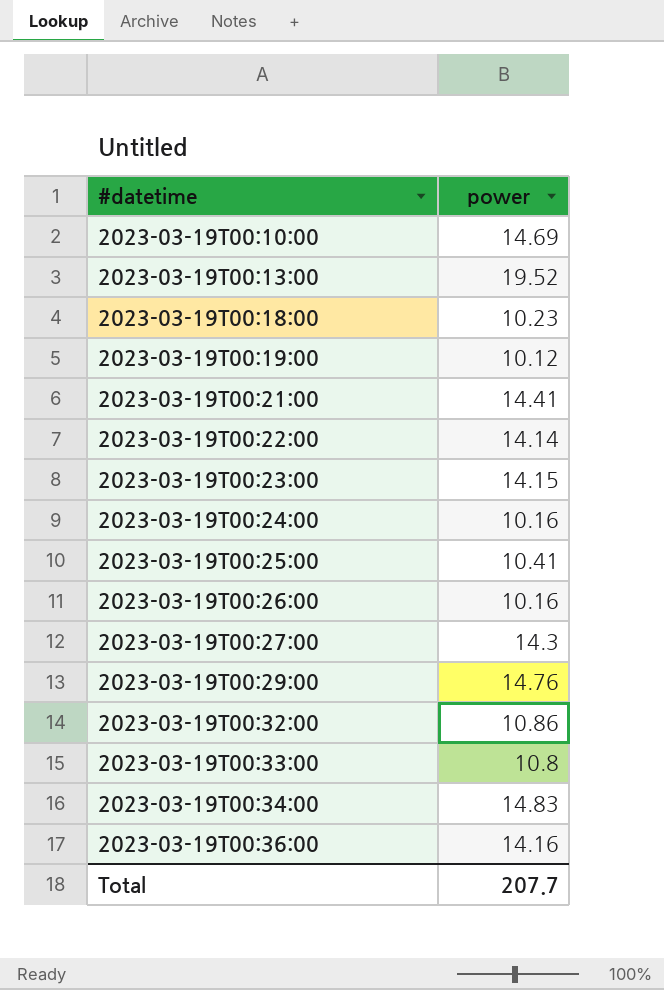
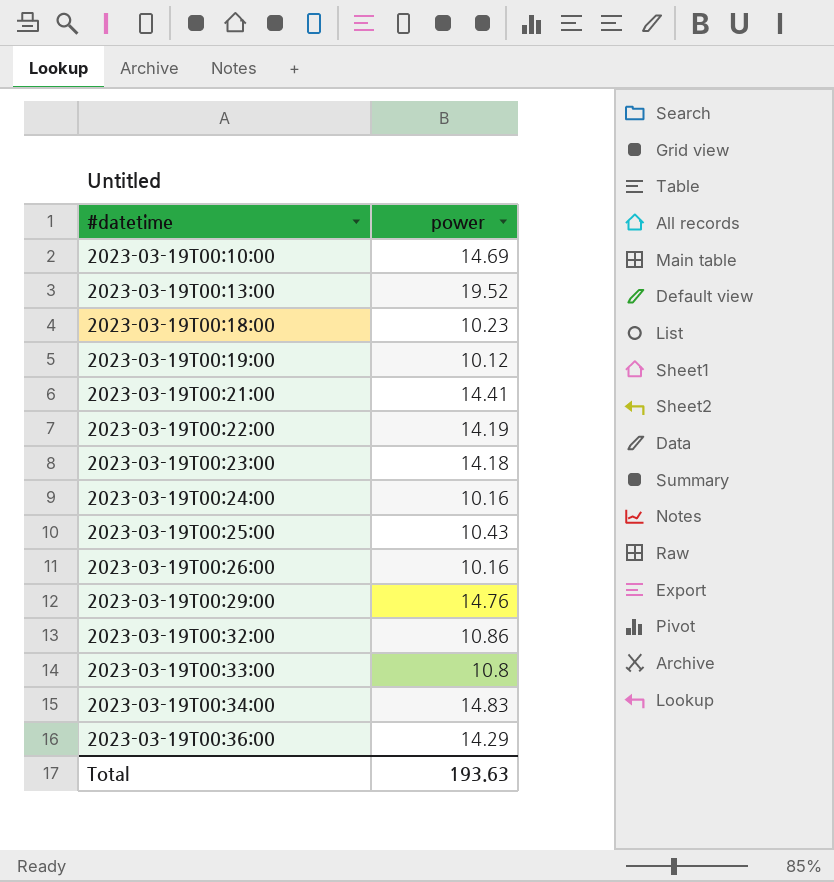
row 2023-03-19T00:27:00: 14.3 -> none
2023-03-19T00:22:00 | power: 14.14 -> 14.19
2023-03-19T00:23:00 | power: 14.15 -> 14.18
2023-03-19T00:25:00 | power: 10.41 -> 10.43
2023-03-19T00:36:00 | power: 14.16 -> 14.29
Total | power: 207.7 -> 193.63

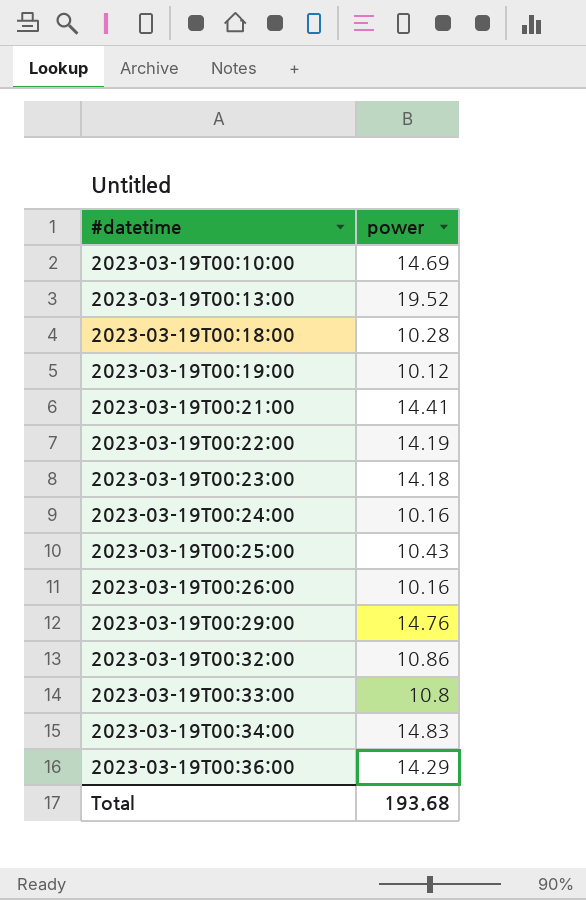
2023-03-19T00:18:00 | power: 10.23 -> 10.28
Total | power: 193.63 -> 193.68

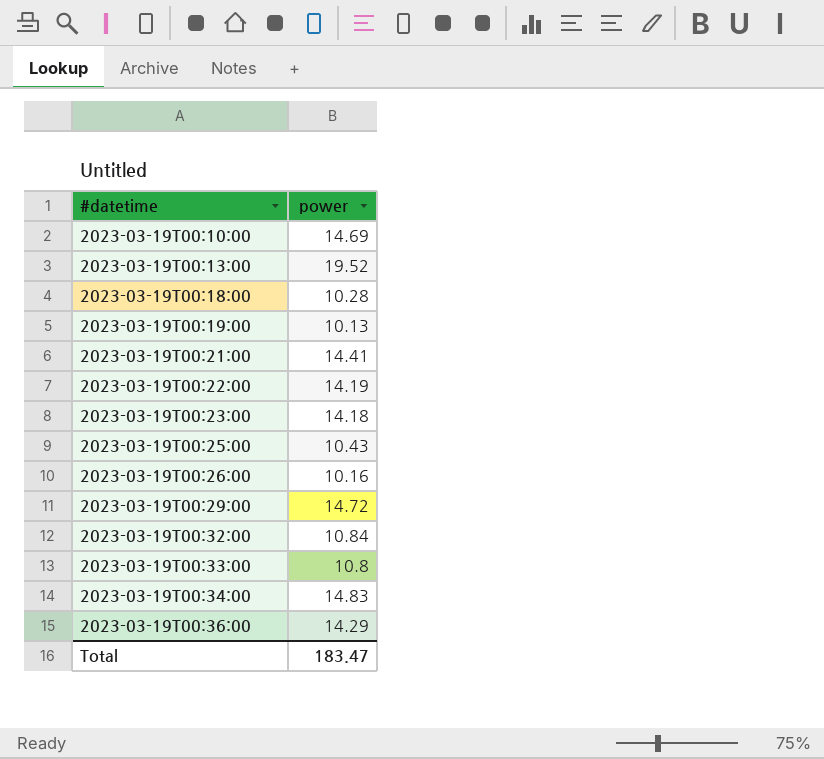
row 2023-03-19T00:24:00: 10.16 -> none
2023-03-19T00:19:00 | power: 10.12 -> 10.13
2023-03-19T00:29:00 | power: 14.76 -> 14.72
2023-03-19T00:32:00 | power: 10.86 -> 10.84
Total | power: 193.68 -> 183.47

